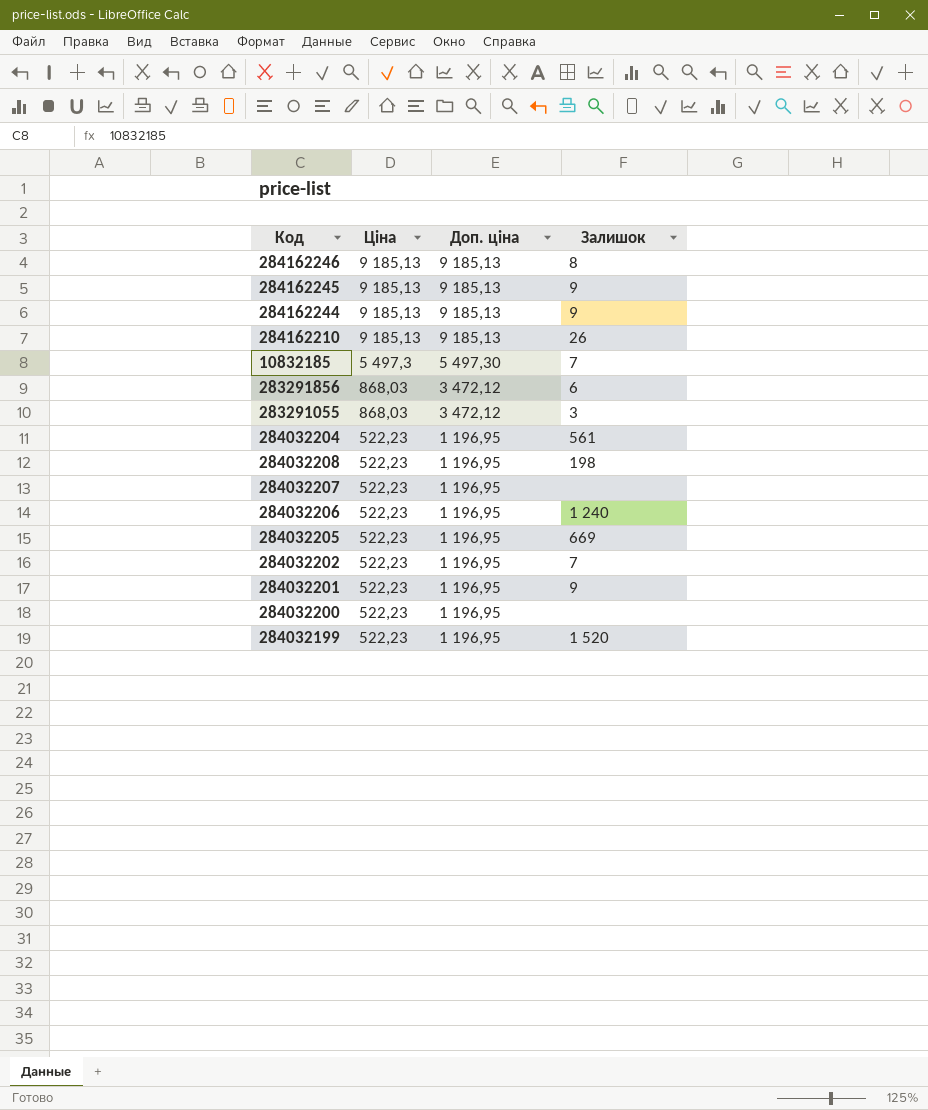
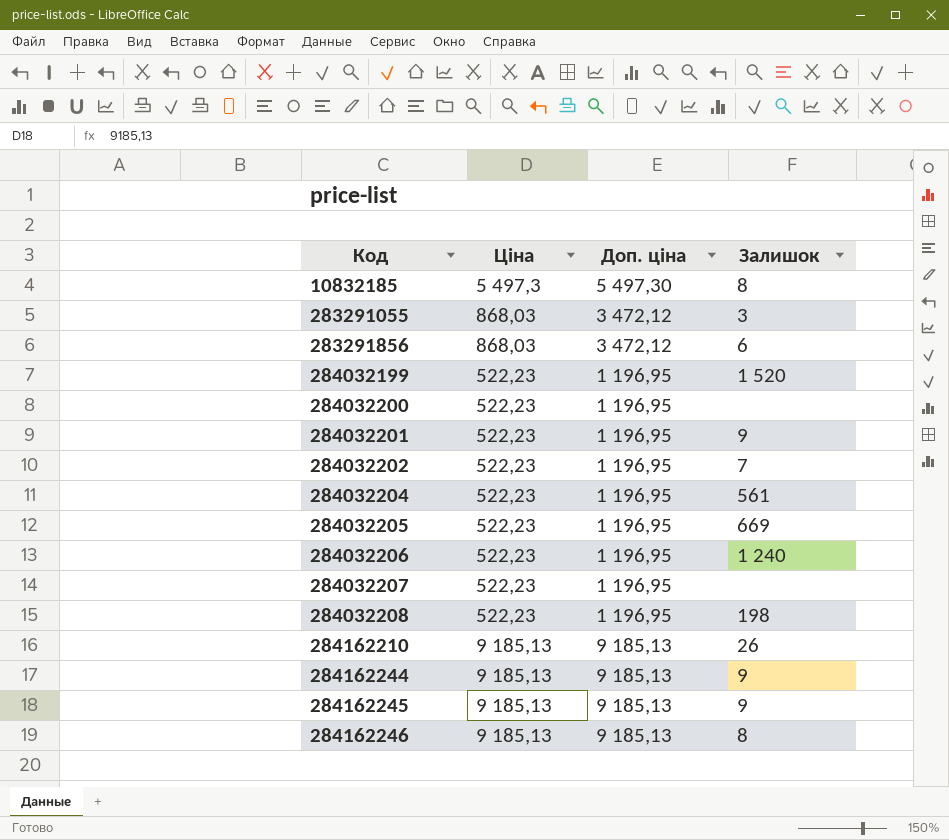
row order: Ціна descending -> Код ascending
10832185 | Залишок: 7 -> 8

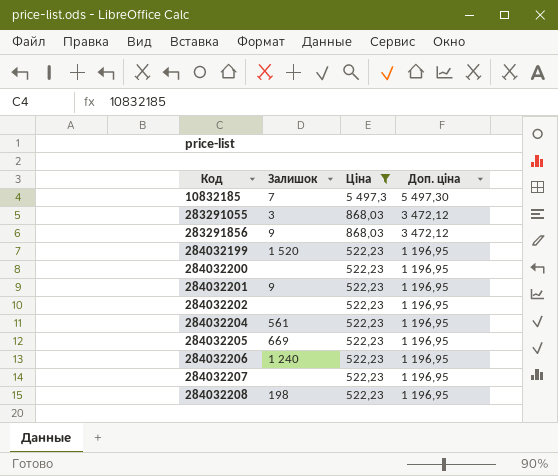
filter: none -> Ціна != 9 185,13
column Залишок | position: 4 -> 2
10832185 | Залишок: 8 -> 7
283291856 | Залишок: 6 -> 9
284032202 | Залишок: 7 -> none

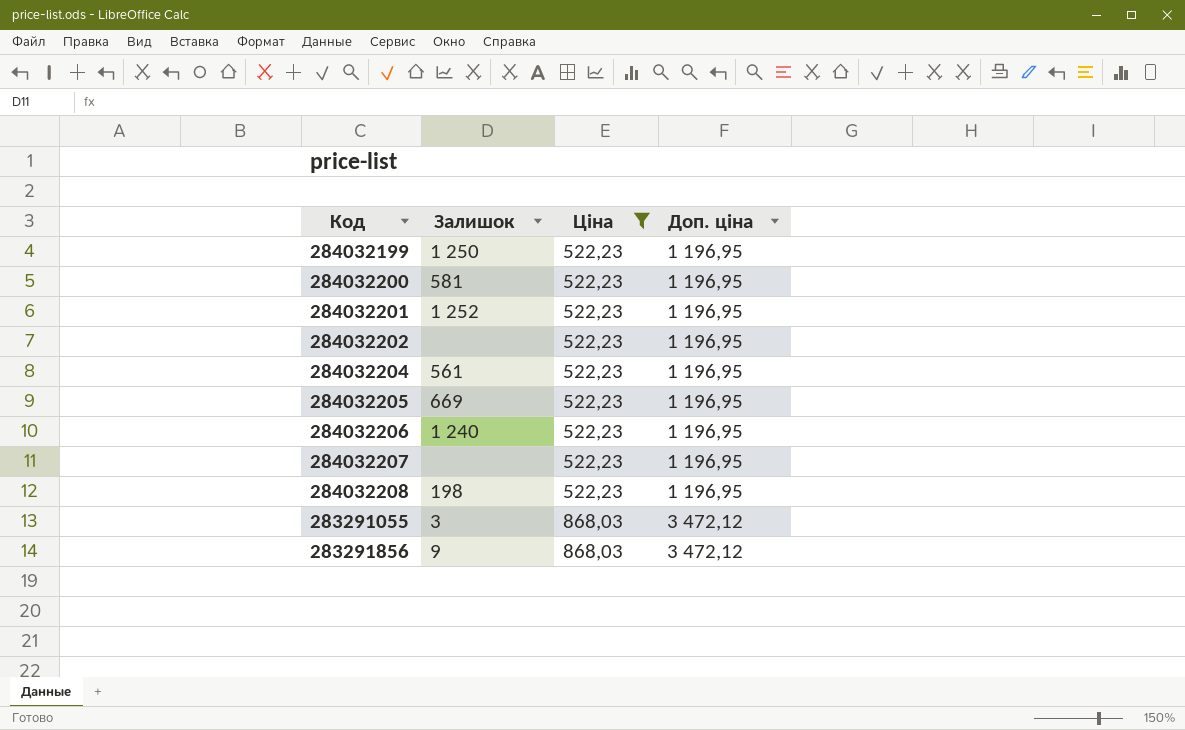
row order: Код ascending -> Ціна ascending
row 10832185: 7 | 5 497,3 | 5 497,30 -> none
284032199 | Залишок: 1 520 -> 1 250
284032200 | Залишок: none -> 581
284032201 | Залишок: 9 -> 1 252

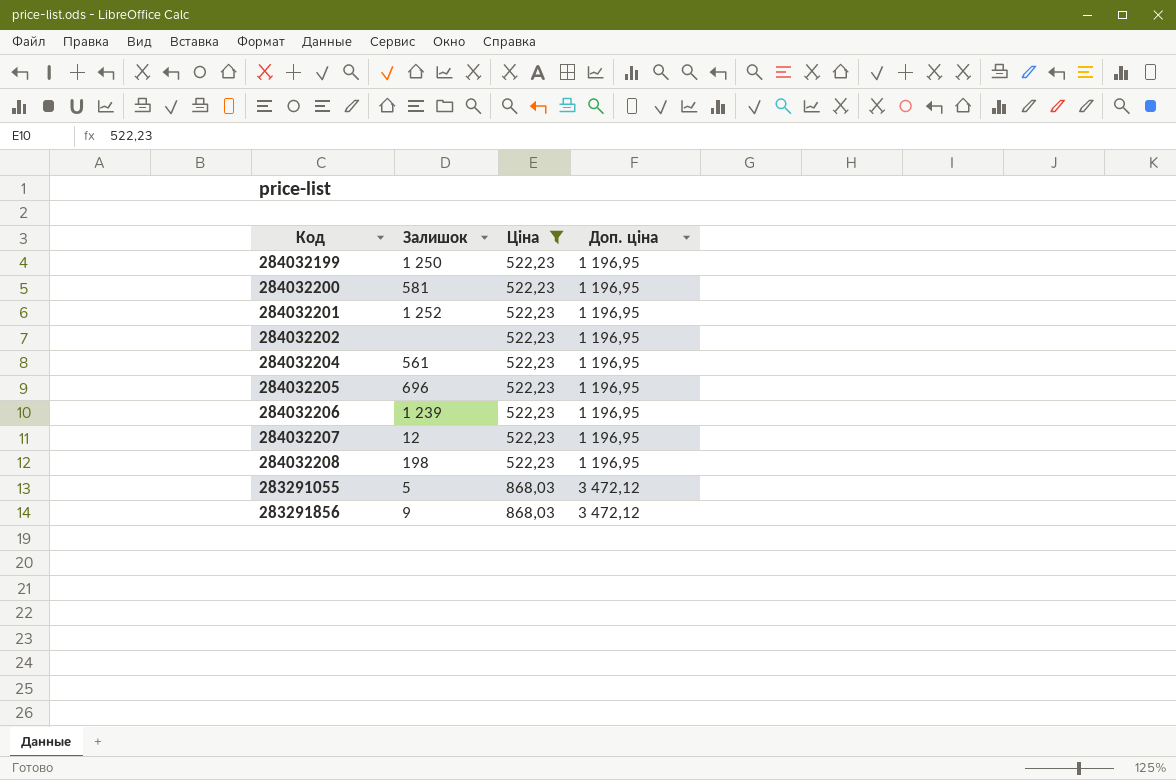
284032205 | Залишок: 669 -> 696
284032206 | Залишок: 1 240 -> 1 239
284032207 | Залишок: none -> 12
283291055 | Залишок: 3 -> 5

